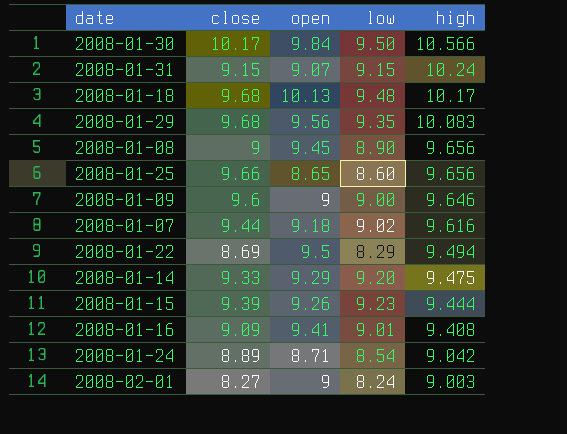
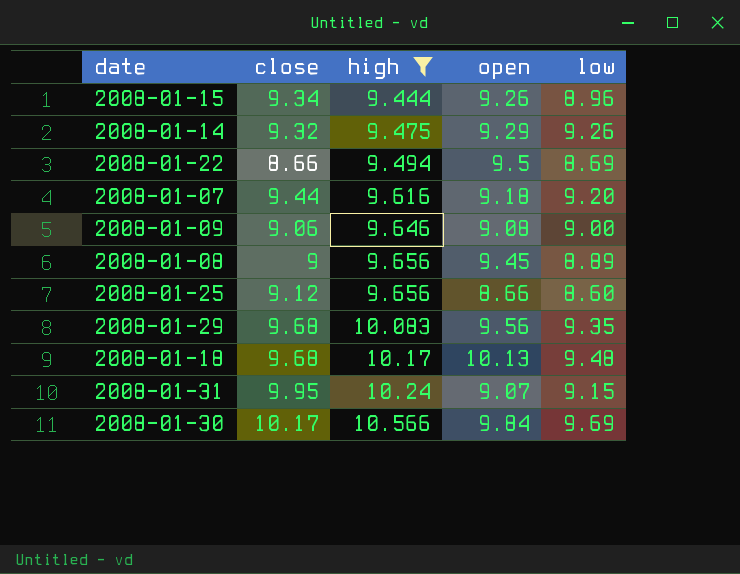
filter: none -> high >= 9.444
row order: high descending -> high ascending
column high | position: 5 -> 3
2008-01-15 | close: 9.39 -> 9.34
2008-01-15 | low: 9.23 -> 8.96
2008-01-14 | close: 9.33 -> 9.32
2008-01-14 | low: 9.20 -> 9.26
2008-01-22 | close: 8.69 -> 8.66
2008-01-22 | low: 8.29 -> 8.69
2008-01-07 | low: 9.02 -> 9.20
2008-01-09 | close: 9.6 -> 9.06
2008-01-09 | open: 9 -> 9.08
2008-01-08 | low: 8.90 -> 8.89
2008-01-25 | close: 9.66 -> 9.12
2008-01-25 | open: 8.65 -> 8.66
2008-01-31 | close: 9.15 -> 9.95
2008-01-30 | low: 9.50 -> 9.69

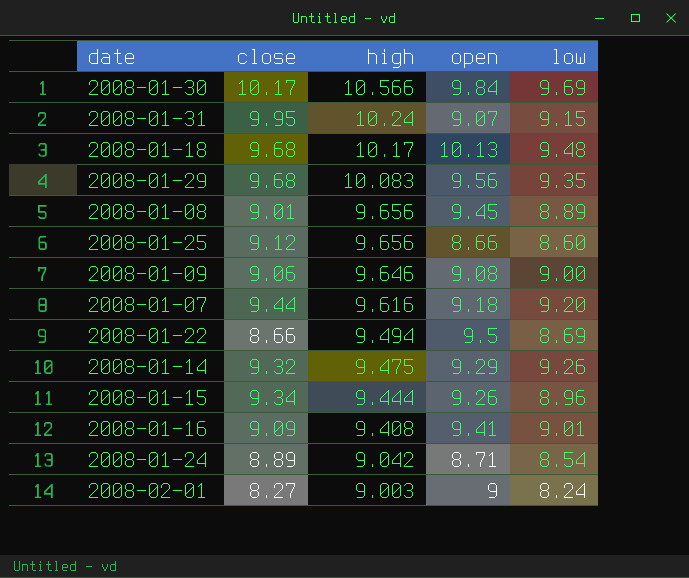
filter: high >= 9.444 -> none
row order: high ascending -> high descending
2008-01-08 | close: 9 -> 9.01

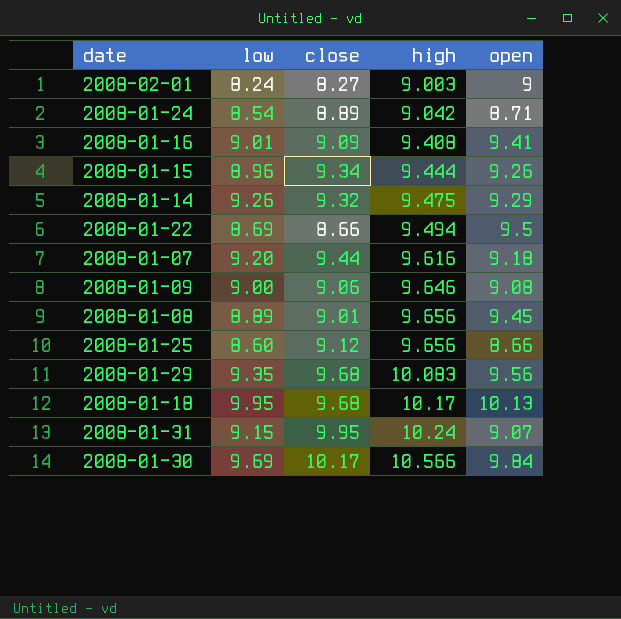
row order: high descending -> high ascending
column low | position: 5 -> 2
2008-01-18 | low: 9.48 -> 9.95

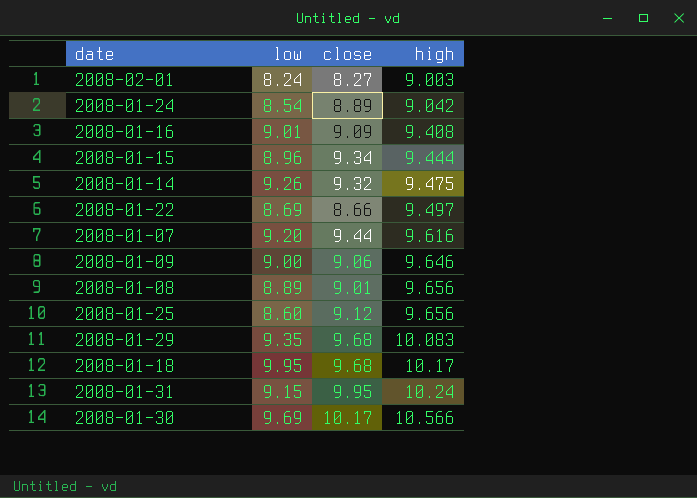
column open | position: 5 -> none
2008-01-22 | high: 9.494 -> 9.497

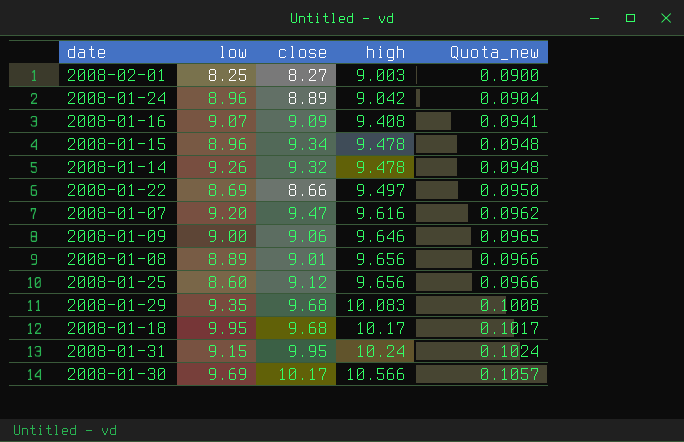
column Quota_new | formula: none -> [high] * 0.01
2008-02-01 | low: 8.24 -> 8.25
2008-01-24 | low: 8.54 -> 8.96
2008-01-16 | low: 9.01 -> 9.07
2008-01-15 | high: 9.444 -> 9.478
2008-01-14 | high: 9.475 -> 9.478
2008-01-07 | close: 9.44 -> 9.47

